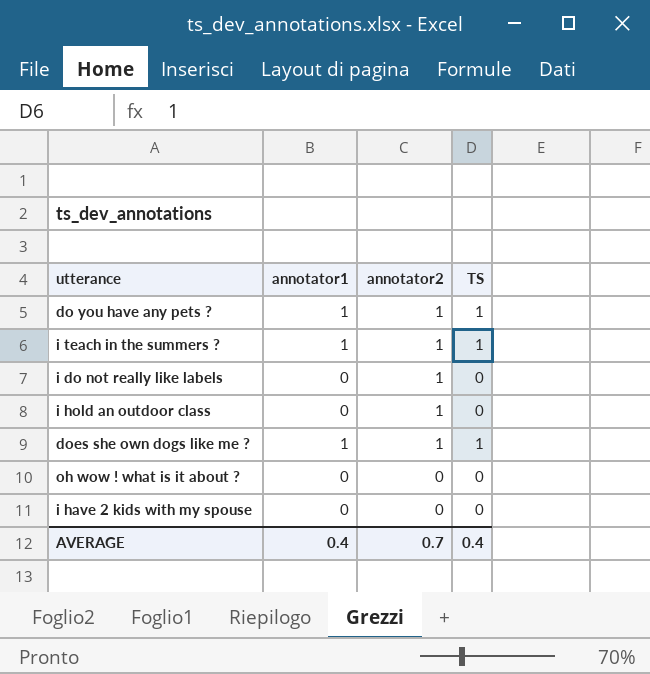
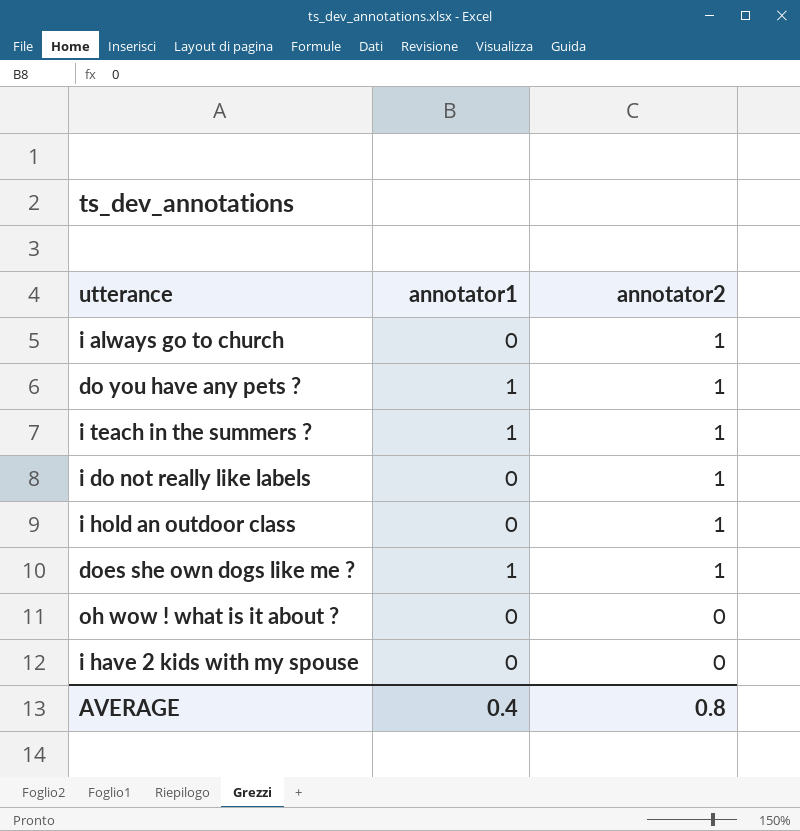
column TS | position: 4 -> none
row i always go to church: none -> 0 | 1
AVERAGE | annotator2: 0.7 -> 0.8

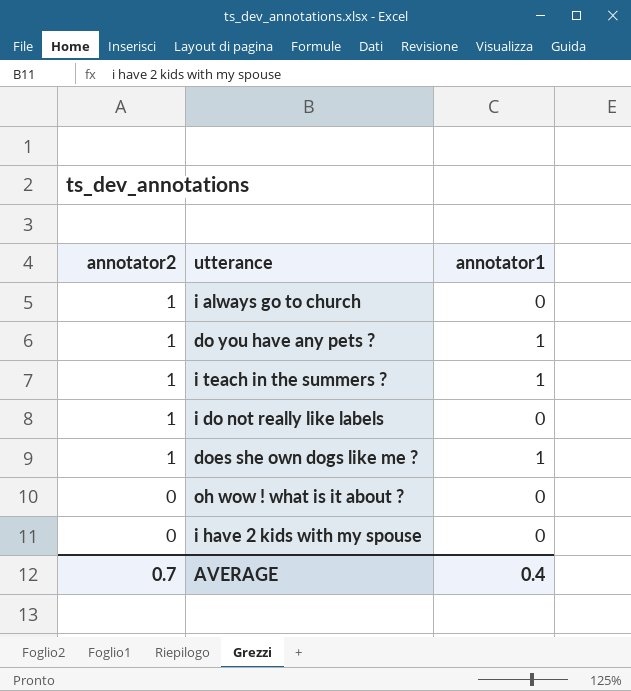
column annotator2 | position: 3 -> 1
row i hold an outdoor class: 0 | 1 -> none
AVERAGE | annotator2: 0.8 -> 0.7

